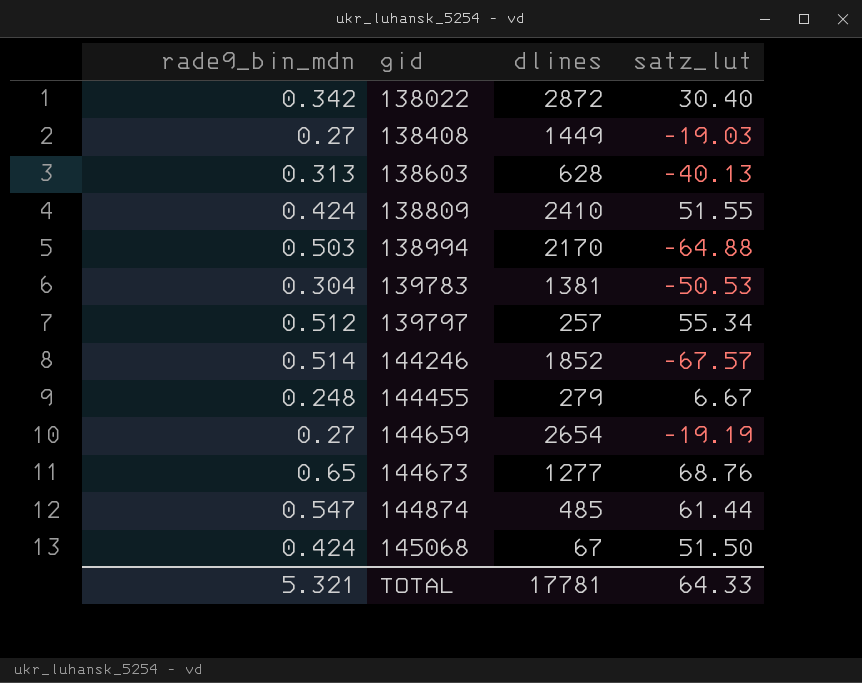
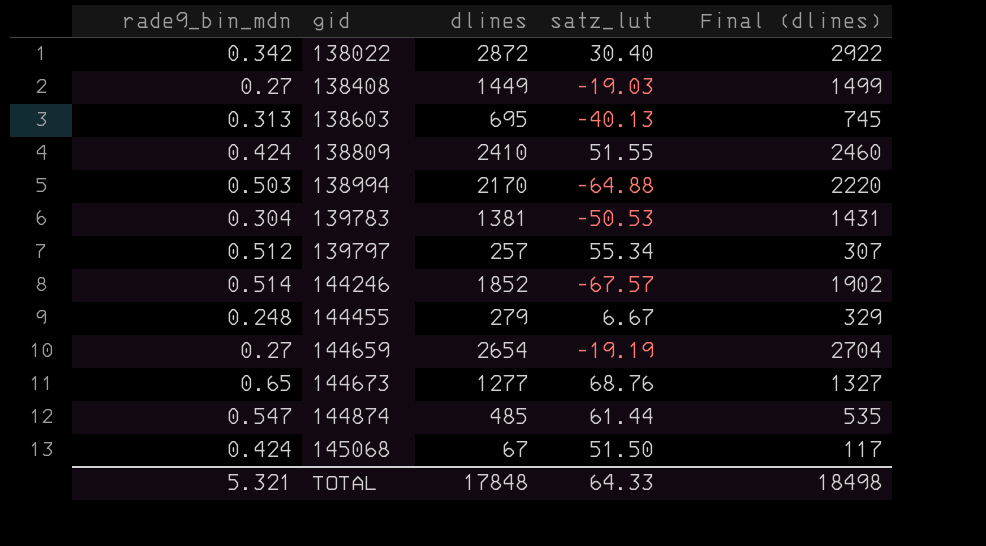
column Final (dlines) | formula: none -> [dlines] + 50
138603 | dlines: 628 -> 695
TOTAL | dlines: 17781 -> 17848

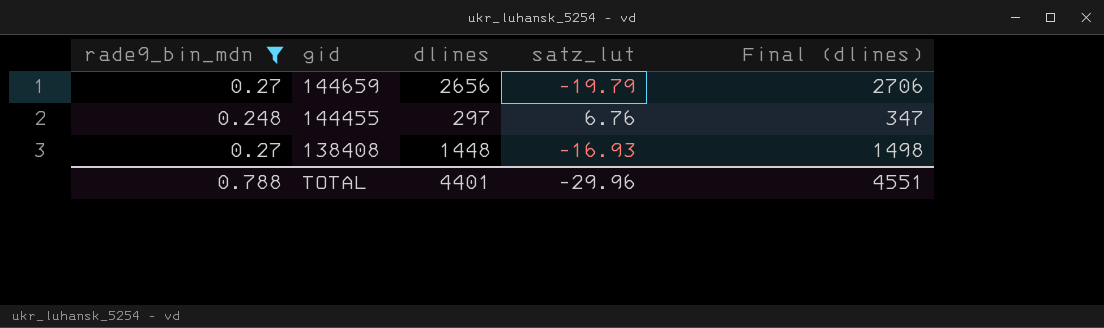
filter: none -> rade9_bin_mdn <= 0.27
row order: gid ascending -> gid descending
144659 | dlines: 2654 -> 2656
144659 | satz_lut: -19.19 -> -19.79
144659 | Final (dlines): 2704 -> 2706
144455 | dlines: 279 -> 297
144455 | satz_lut: 6.67 -> 6.76
144455 | Final (dlines): 329 -> 347
138408 | dlines: 1449 -> 1448
138408 | satz_lut: -19.03 -> -16.93
138408 | Final (dlines): 1499 -> 1498
TOTAL | rade9_bin_mdn: 5.321 -> 0.788
TOTAL | dlines: 17848 -> 4401
TOTAL | satz_lut: 64.33 -> -29.96
TOTAL | Final (dlines): 18498 -> 4551

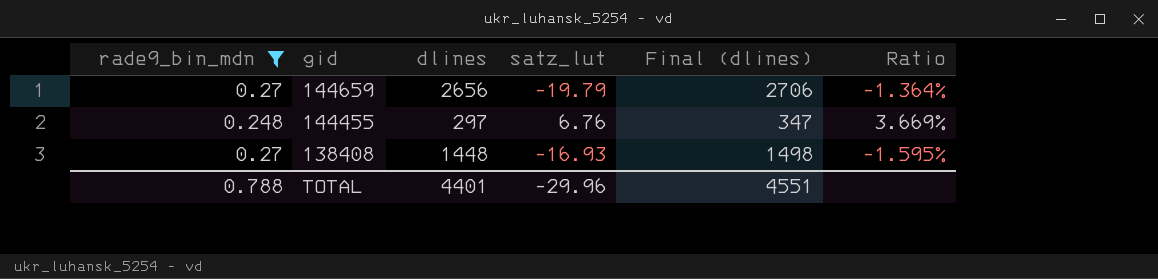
column Ratio | formula: none -> [rade9_bin_mdn] / [satz_lut]

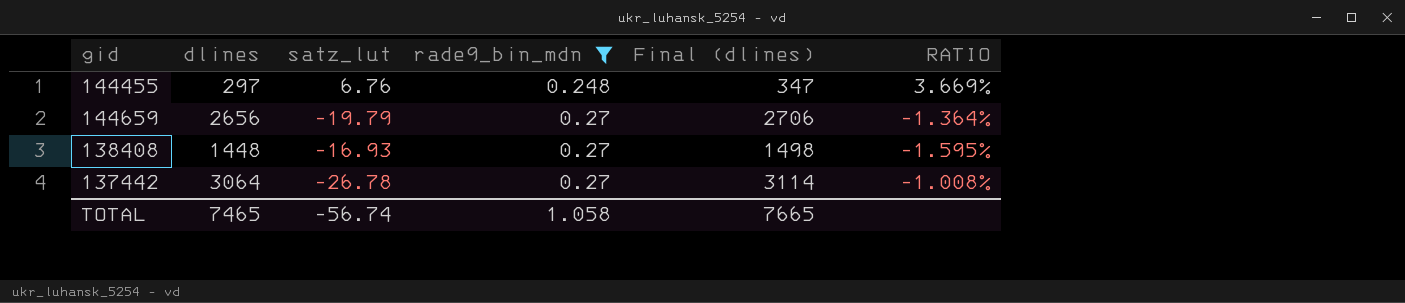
row order: gid descending -> rade9_bin_mdn ascending
column rade9_bin_mdn | position: 1 -> 4
column name: Ratio -> RATIO
row 137442: none -> 3064 | -26.78 | 0.27 | 3114 | -1.008%
TOTAL | dlines: 4401 -> 7465
TOTAL | satz_lut: -29.96 -> -56.74
TOTAL | rade9_bin_mdn: 0.788 -> 1.058
TOTAL | Final (dlines): 4551 -> 7665

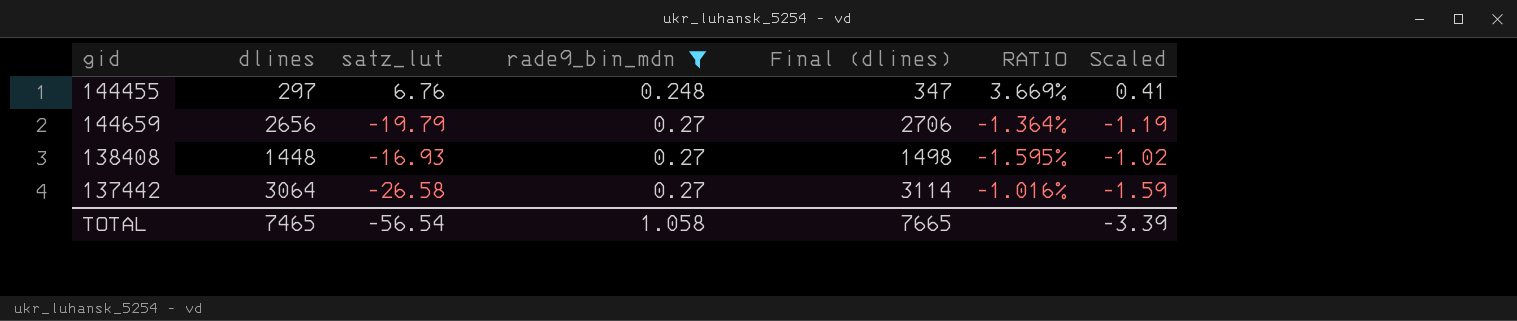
column Scaled | formula: none -> [satz_lut] * 0.06
137442 | satz_lut: -26.78 -> -26.58
137442 | RATIO: -1.008% -> -1.016%
TOTAL | satz_lut: -56.74 -> -56.54

